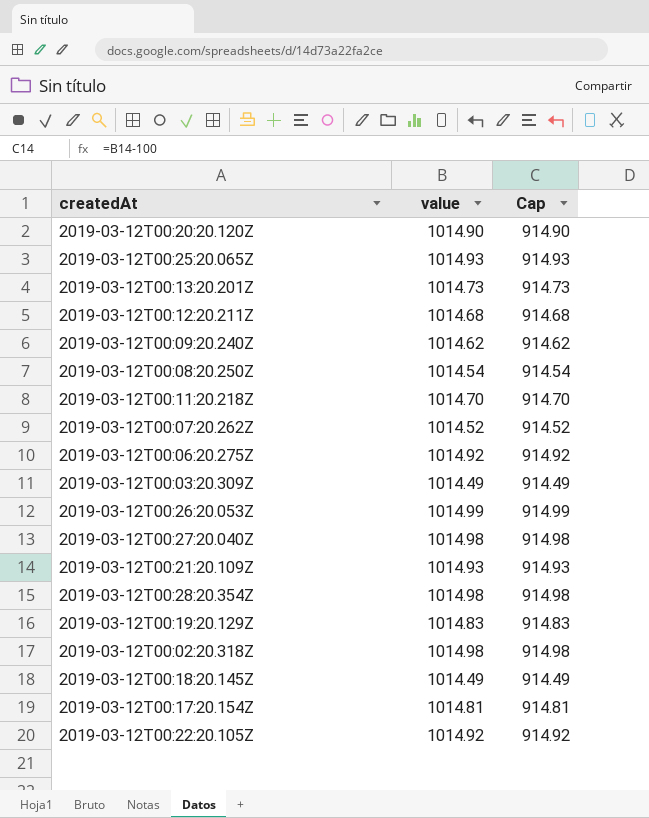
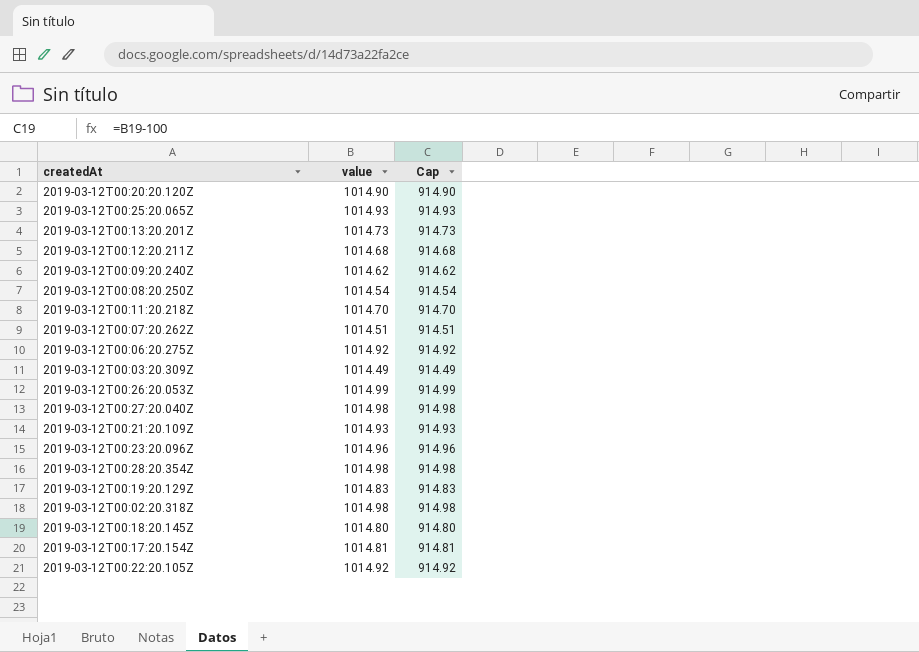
2019-03-12T00:07:20.262Z | value: 1014.52 -> 1014.51
2019-03-12T00:07:20.262Z | Cap: 914.52 -> 914.51
row 2019-03-12T00:23:20.096Z: none -> 1014.96 | 914.96
2019-03-12T00:18:20.145Z | value: 1014.49 -> 1014.80
2019-03-12T00:18:20.145Z | Cap: 914.49 -> 914.80

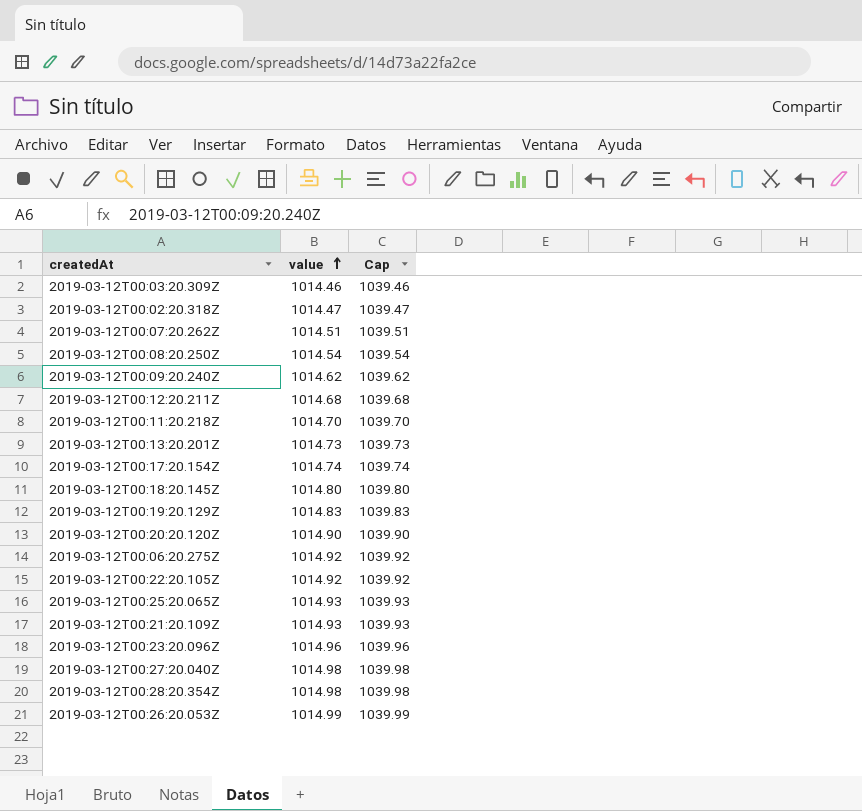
row order: none -> value ascending
column Cap | formula: [value] - 100 -> [value] + 25
2019-03-12T00:03:20.309Z | value: 1014.49 -> 1014.46
2019-03-12T00:02:20.318Z | value: 1014.98 -> 1014.47
2019-03-12T00:17:20.154Z | value: 1014.81 -> 1014.74

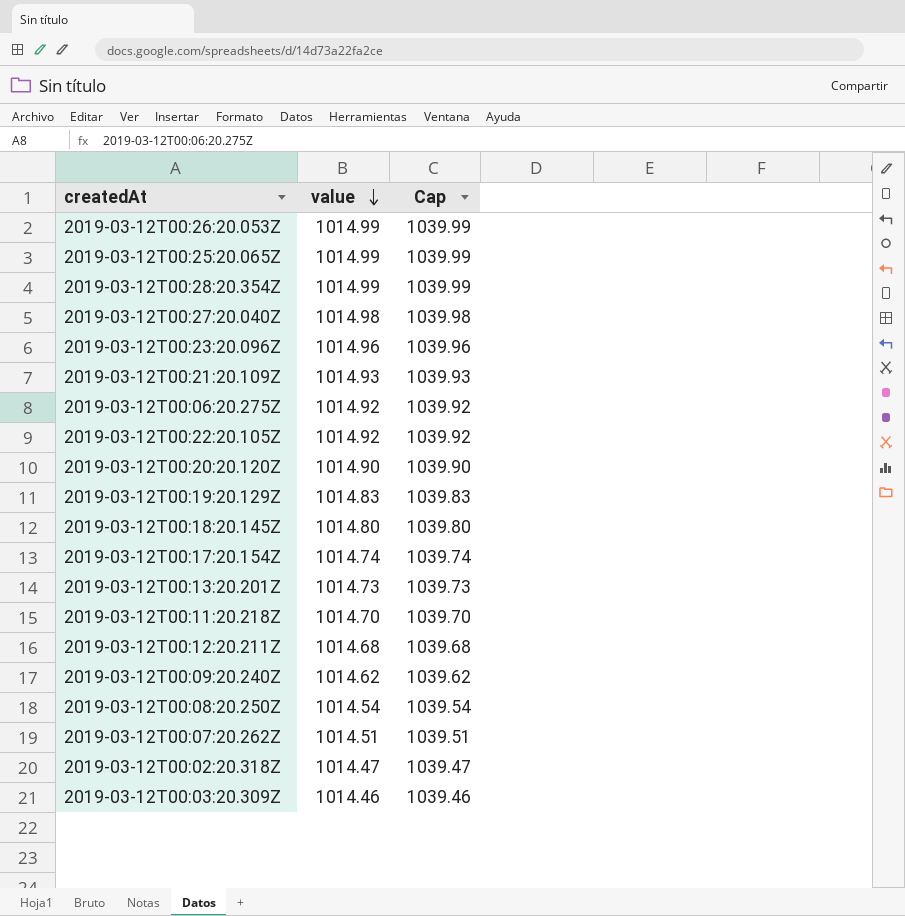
row order: value ascending -> value descending
2019-03-12T00:25:20.065Z | value: 1014.93 -> 1014.99
2019-03-12T00:25:20.065Z | Cap: 1039.93 -> 1039.99
2019-03-12T00:28:20.354Z | value: 1014.98 -> 1014.99
2019-03-12T00:28:20.354Z | Cap: 1039.98 -> 1039.99

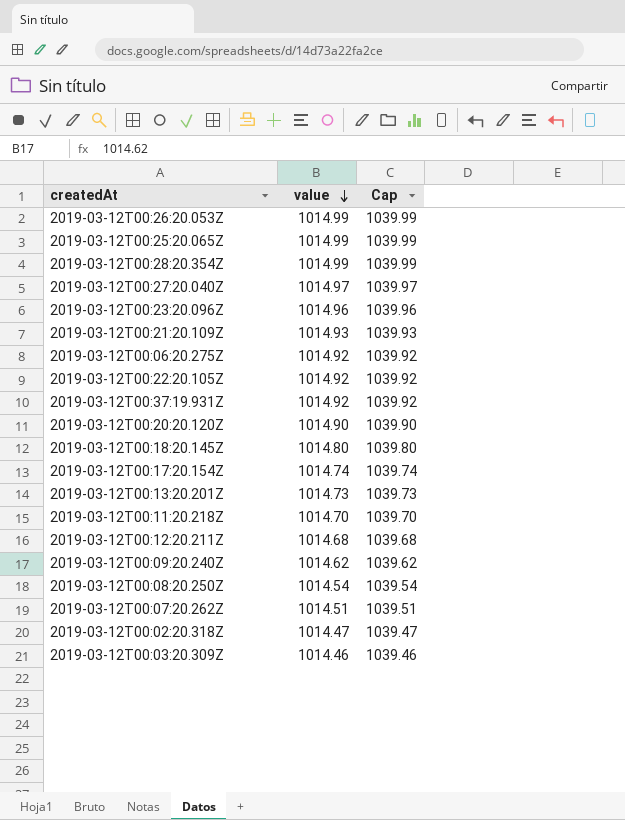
row 2019-03-12T00:19:20.129Z: 1014.83 | 1039.83 -> none
2019-03-12T00:27:20.040Z | value: 1014.98 -> 1014.97
2019-03-12T00:27:20.040Z | Cap: 1039.98 -> 1039.97
row 2019-03-12T00:37:19.931Z: none -> 1014.92 | 1039.92

